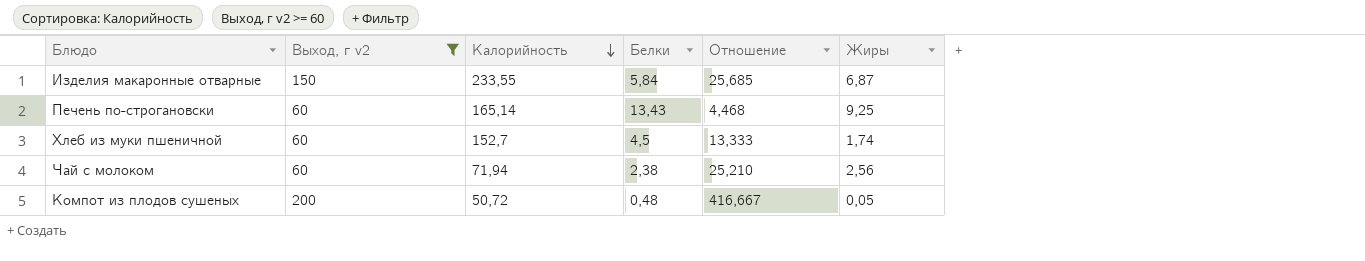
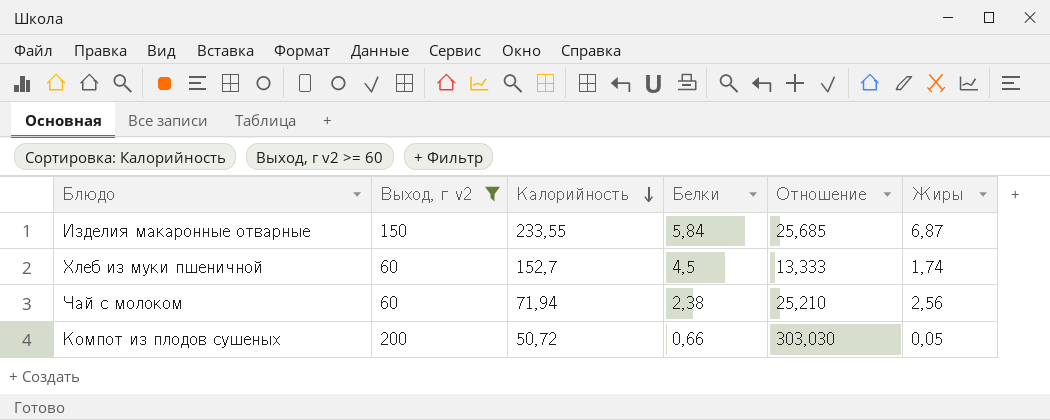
row Печень по-строгановски: 60 | 165,14 | 13,43 | 4,468 | 9,25 -> none
Компот из плодов сушеных | Белки: 0,48 -> 0,66
Компот из плодов сушеных | Отношение: 416,667 -> 303,030

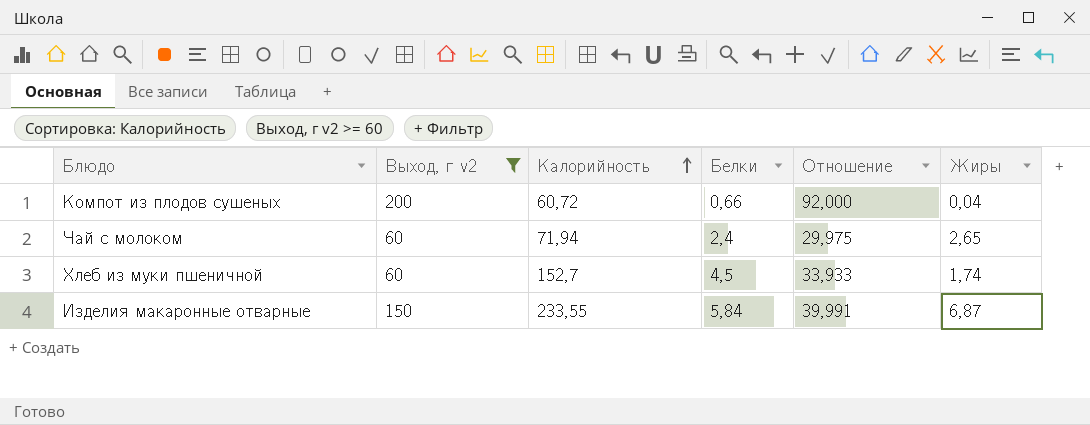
row order: Калорийность descending -> Калорийность ascending
column Отношение | formula: [Выход, г v2] / [Белки] -> [Калорийность] / [Белки]
Компот из плодов сушеных | Калорийность: 50,72 -> 60,72
Компот из плодов сушеных | Жиры: 0,05 -> 0,04
Чай с молоком | Белки: 2,38 -> 2,4
Чай с молоком | Жиры: 2,56 -> 2,65

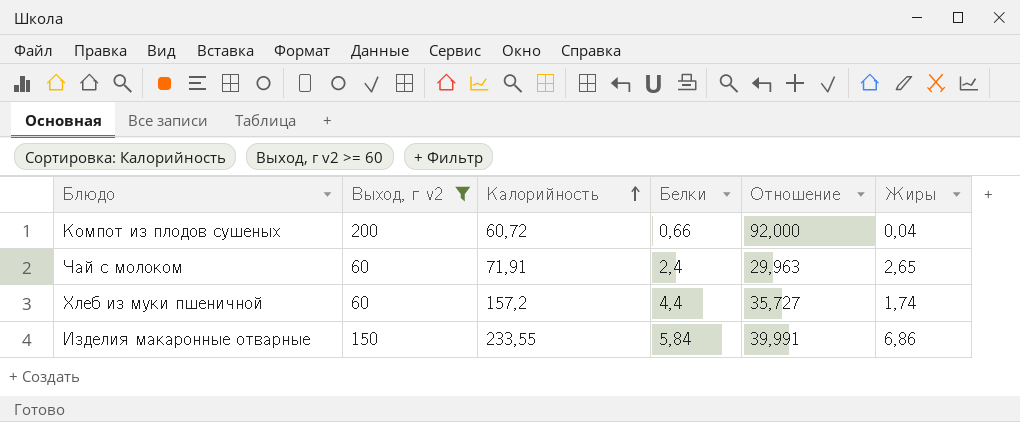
Чай с молоком | Калорийность: 71,94 -> 71,91
Чай с молоком | Отношение: 29,975 -> 29,963
Хлеб из муки пшеничной | Калорийность: 152,7 -> 157,2
Хлеб из муки пшеничной | Белки: 4,5 -> 4,4
Хлеб из муки пшеничной | Отношение: 33,933 -> 35,727
Изделия макаронные отварные | Жиры: 6,87 -> 6,86

